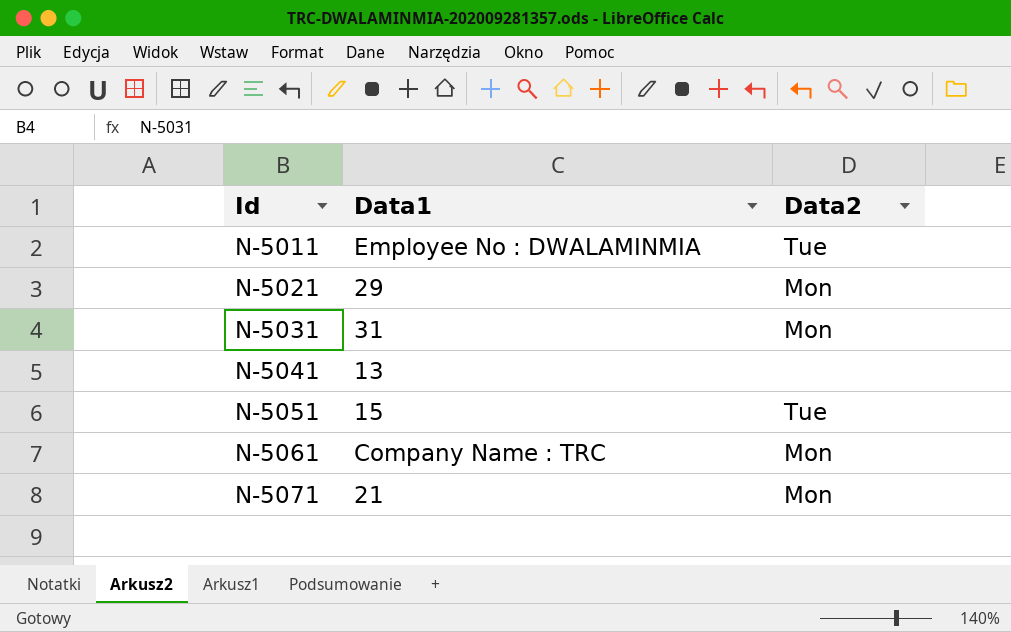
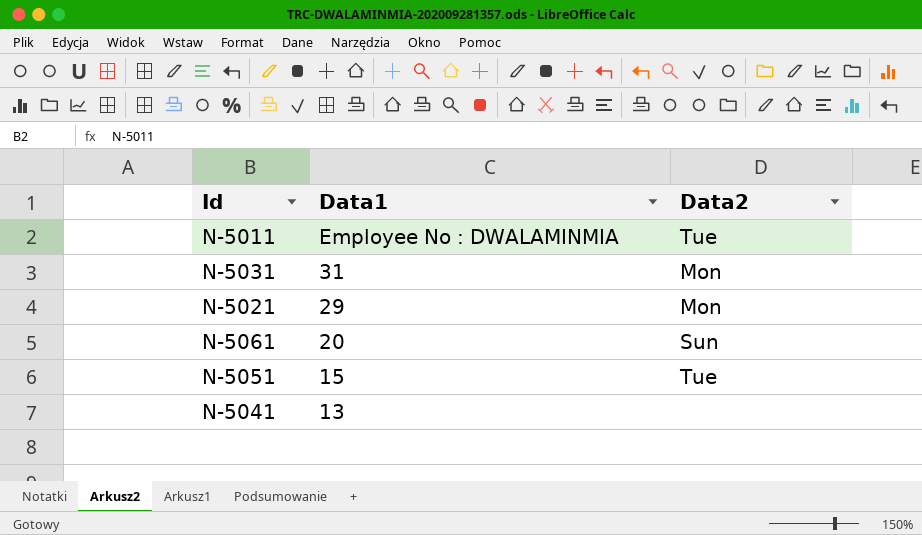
row order: Id ascending -> Data1 descending
row N-5071: 21 | Mon -> none
N-5061 | Data1: Company Name : TRC -> 20
N-5061 | Data2: Mon -> Sun

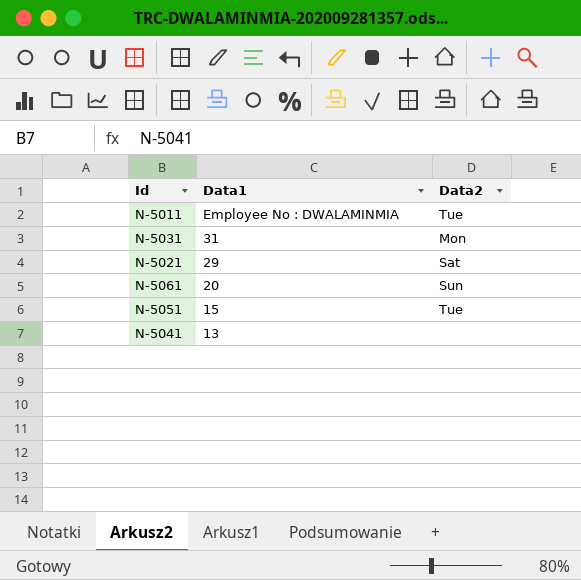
N-5021 | Data2: Mon -> Sat

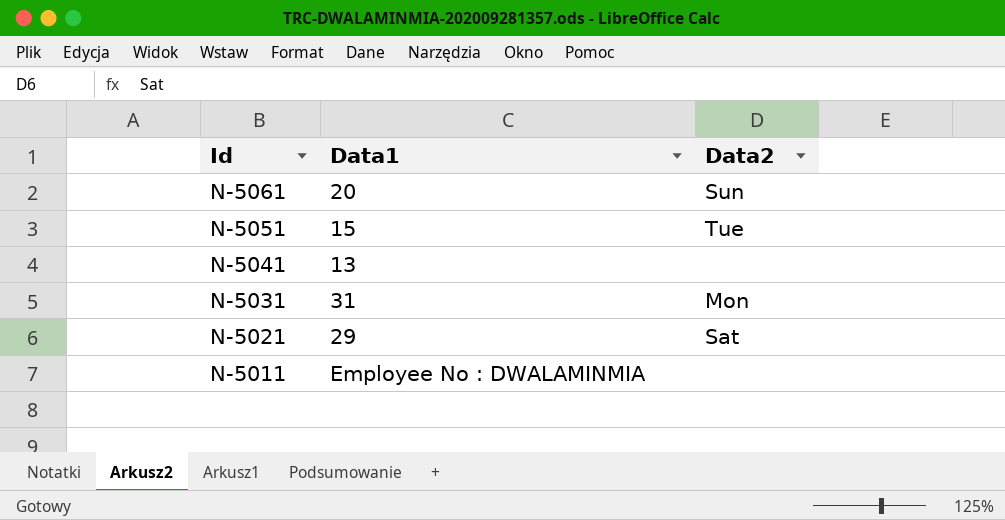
row order: Data1 descending -> Id descending
N-5011 | Data2: Tue -> none

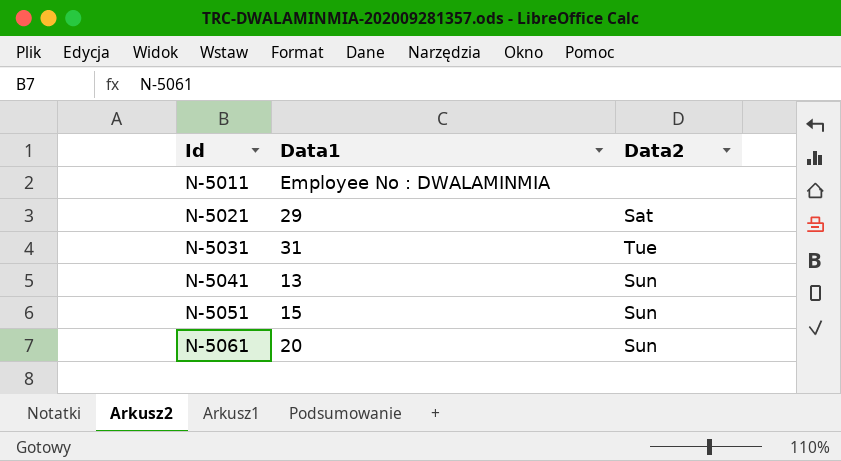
row order: Id descending -> Id ascending
N-5031 | Data2: Mon -> Tue
N-5041 | Data2: none -> Sun
N-5051 | Data2: Tue -> Sun

